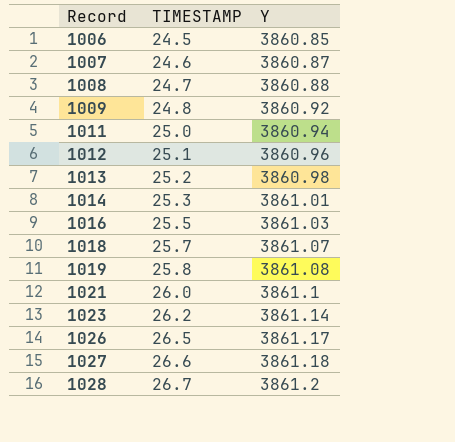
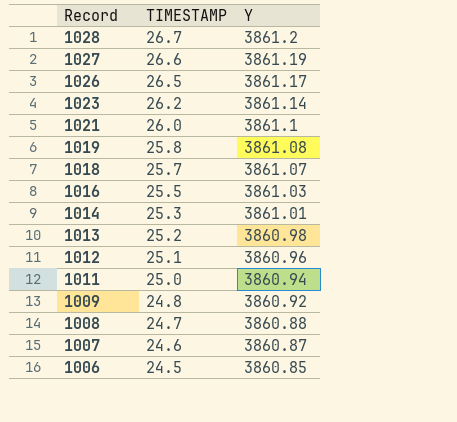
row order: Record ascending -> Record descending
1027 | Y: 3861.18 -> 3861.19

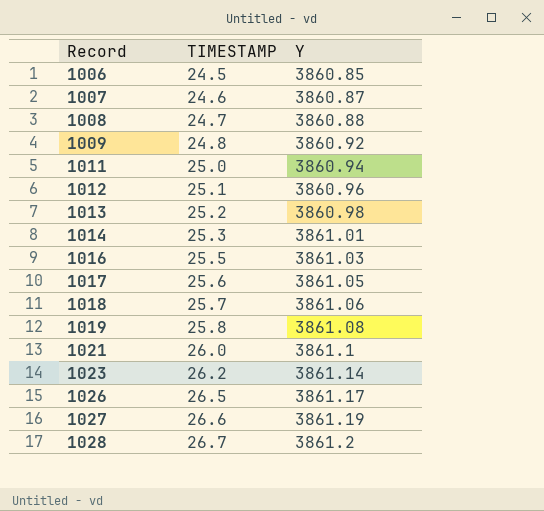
row order: Record descending -> Record ascending
row 1017: none -> 25.6 | 3861.05
1018 | Y: 3861.07 -> 3861.06

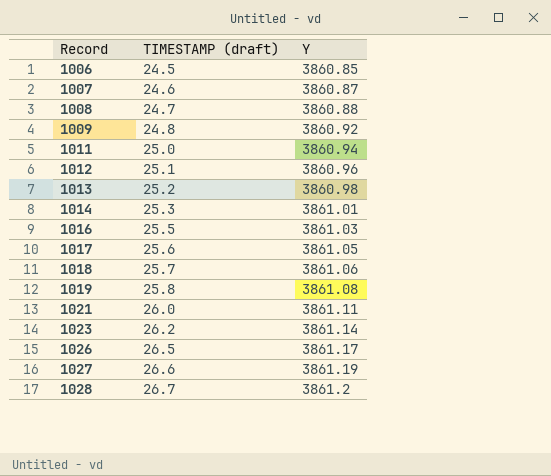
column name: TIMESTAMP -> TIMESTAMP (draft)
1021 | Y: 3861.1 -> 3861.11

